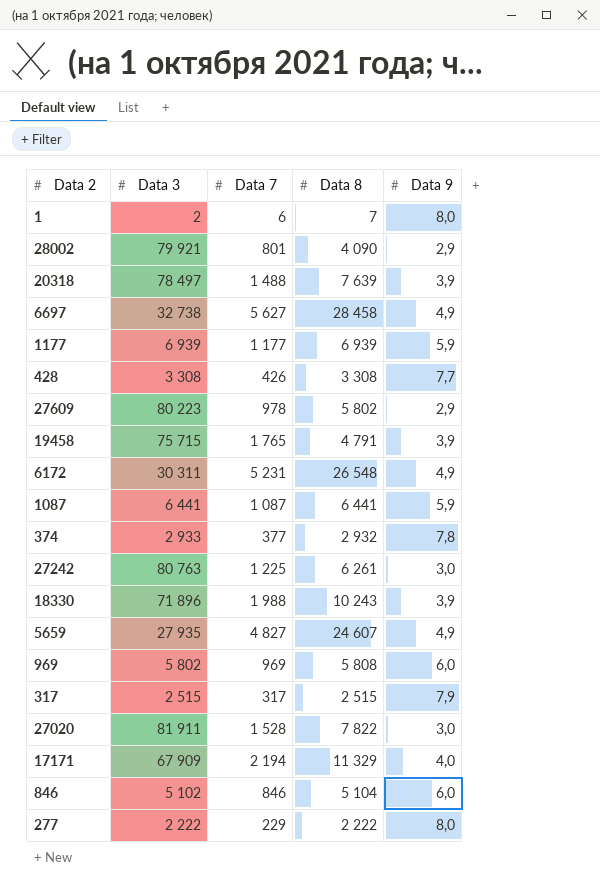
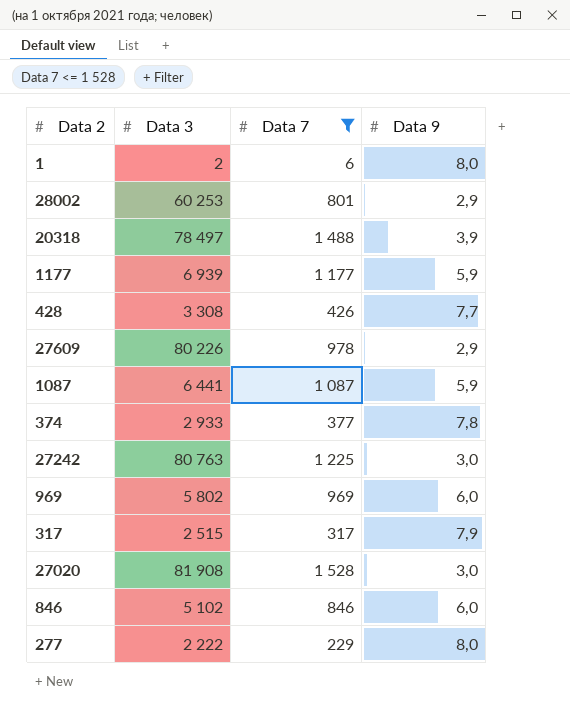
filter: none -> Data 7 <= 1 528
column Data 8 | position: 4 -> none
28002 | Data 3: 79 921 -> 60 253
27609 | Data 3: 80 223 -> 80 226
27020 | Data 3: 81 911 -> 81 908

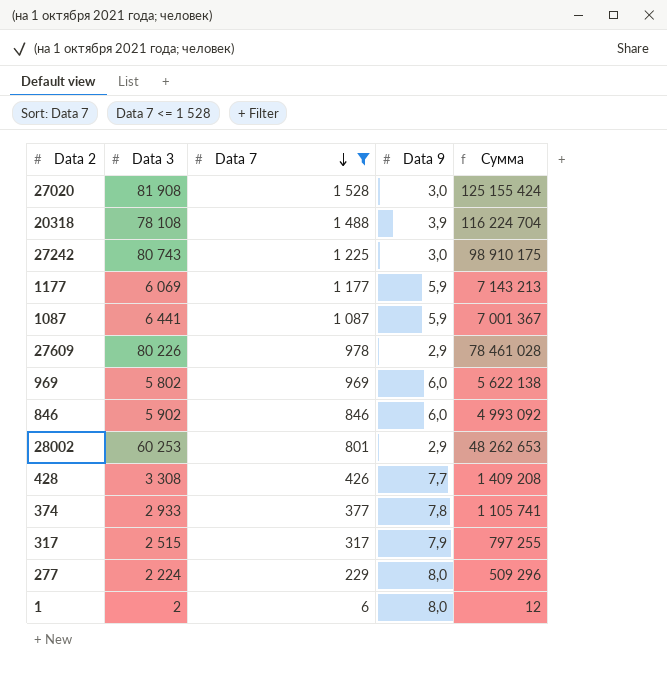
row order: none -> Data 7 descending
column Сумма | formula: none -> [Data 3] * [Data 7]
20318 | Data 3: 78 497 -> 78 108
27242 | Data 3: 80 763 -> 80 743
1177 | Data 3: 6 939 -> 6 069
846 | Data 3: 5 102 -> 5 902
277 | Data 3: 2 222 -> 2 224

